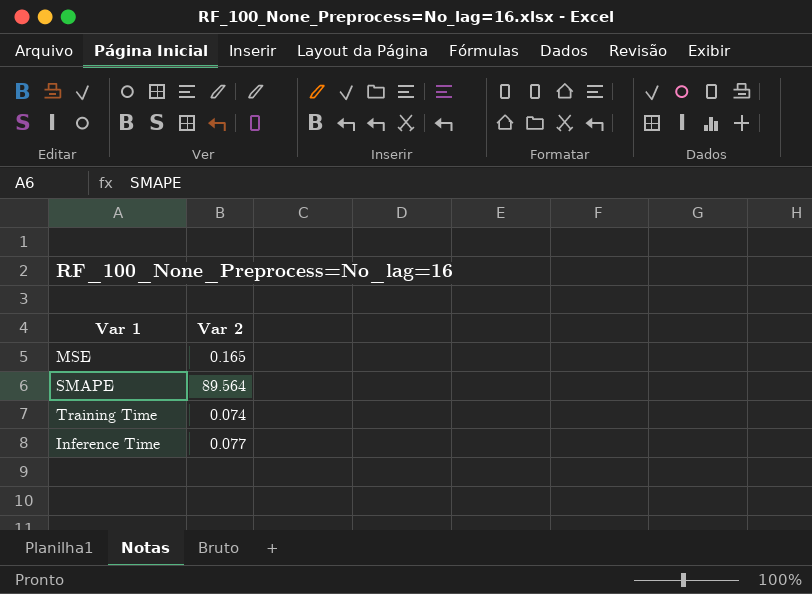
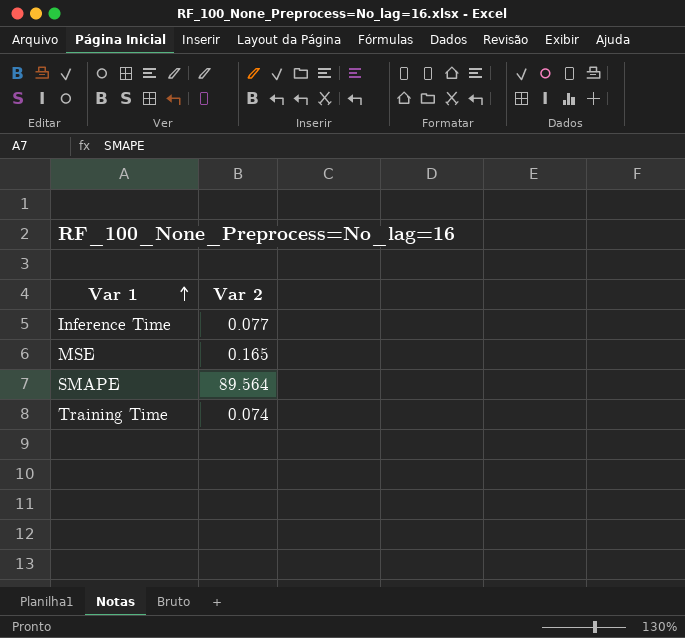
row order: none -> Var 1 ascending

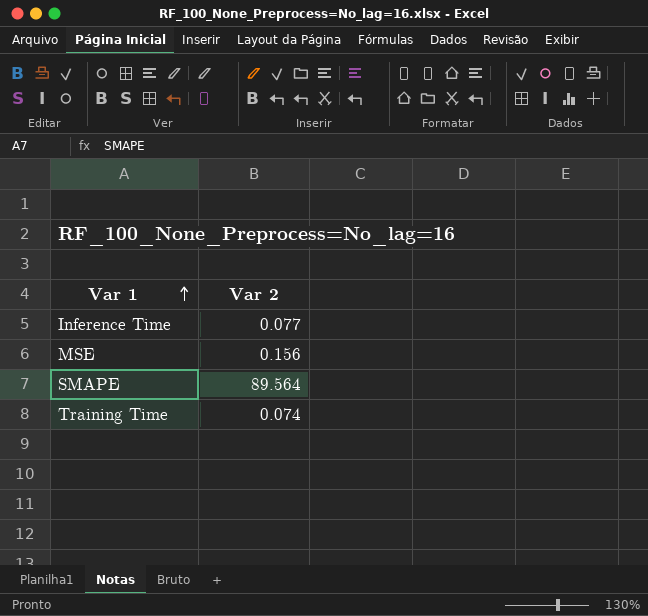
MSE | Var 2: 0.165 -> 0.156

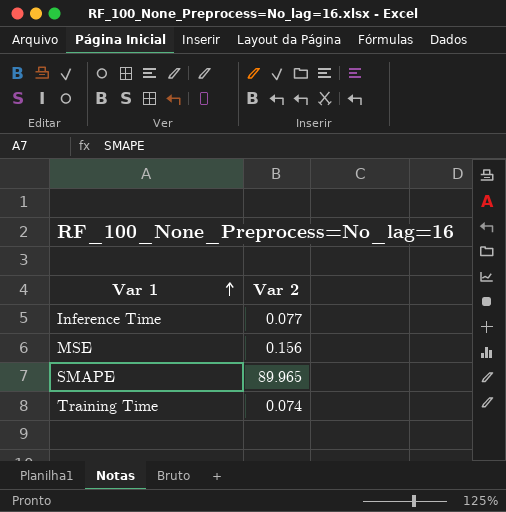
SMAPE | Var 2: 89.564 -> 89.965

